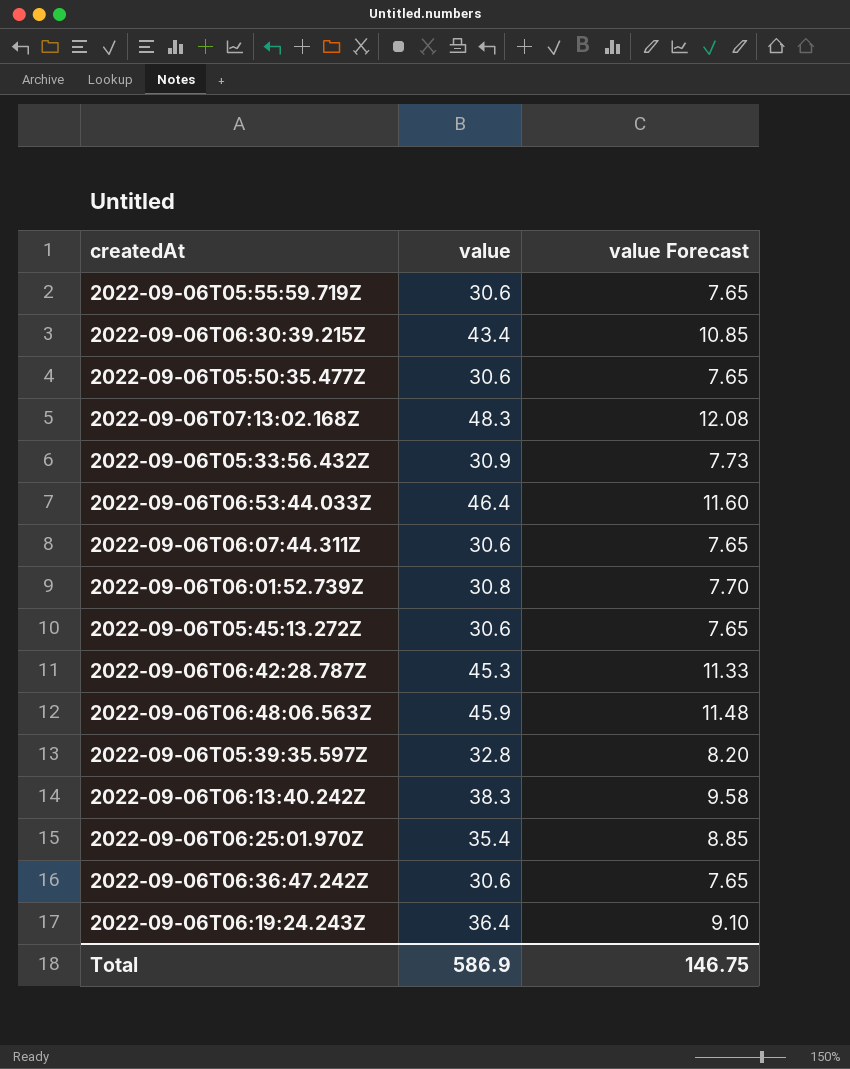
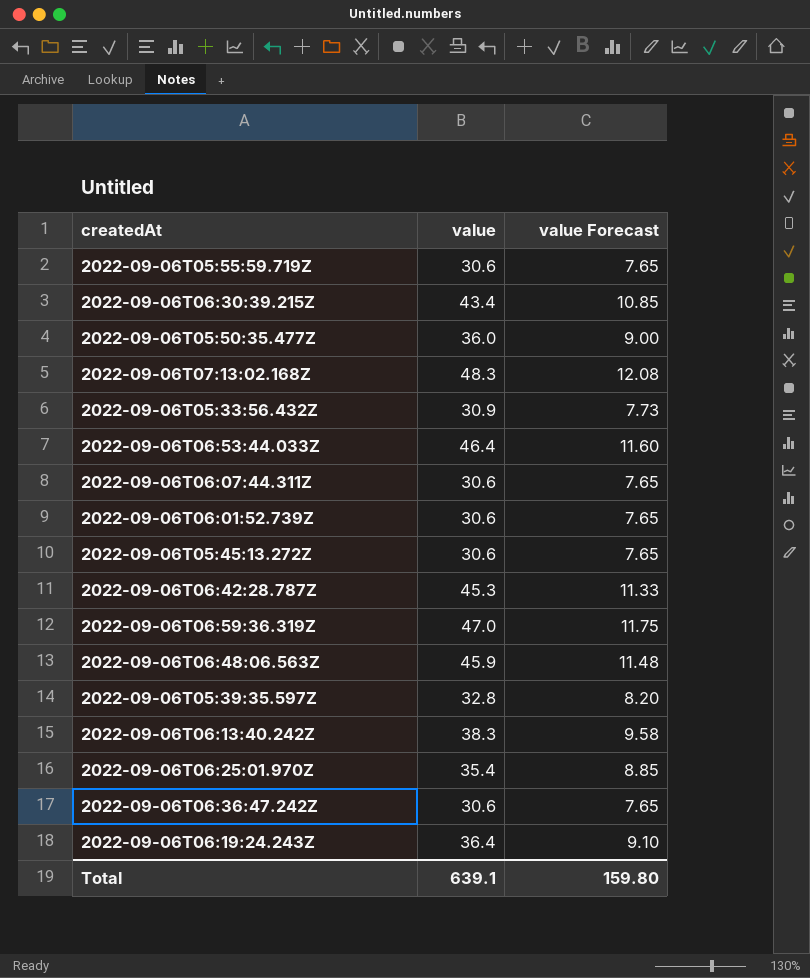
2022-09-06T05:50:35.477Z | value: 30.6 -> 36.0
2022-09-06T05:50:35.477Z | value Forecast: 7.65 -> 9.00
2022-09-06T06:01:52.739Z | value: 30.8 -> 30.6
2022-09-06T06:01:52.739Z | value Forecast: 7.70 -> 7.65
row 2022-09-06T06:59:36.319Z: none -> 47.0 | 11.75
Total | value: 586.9 -> 639.1
Total | value Forecast: 146.75 -> 159.80

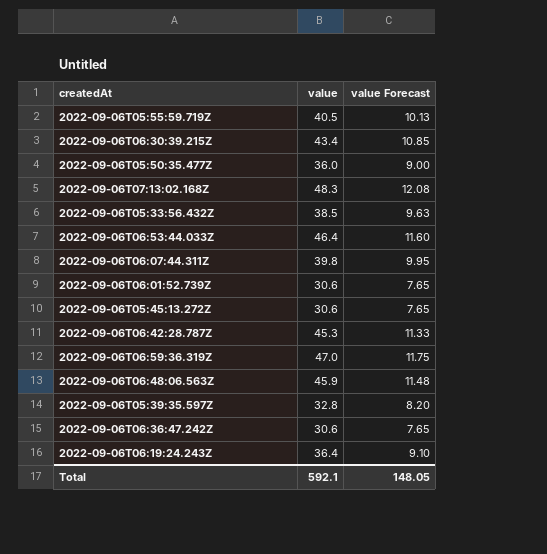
row 2022-09-06T06:13:40.242Z: 38.3 | 9.58 -> none
row 2022-09-06T06:25:01.970Z: 35.4 | 8.85 -> none
2022-09-06T05:55:59.719Z | value: 30.6 -> 40.5
2022-09-06T05:55:59.719Z | value Forecast: 7.65 -> 10.13
2022-09-06T05:33:56.432Z | value: 30.9 -> 38.5
2022-09-06T05:33:56.432Z | value Forecast: 7.73 -> 9.63
2022-09-06T06:07:44.311Z | value: 30.6 -> 39.8
2022-09-06T06:07:44.311Z | value Forecast: 7.65 -> 9.95
Total | value: 639.1 -> 592.1
Total | value Forecast: 159.80 -> 148.05

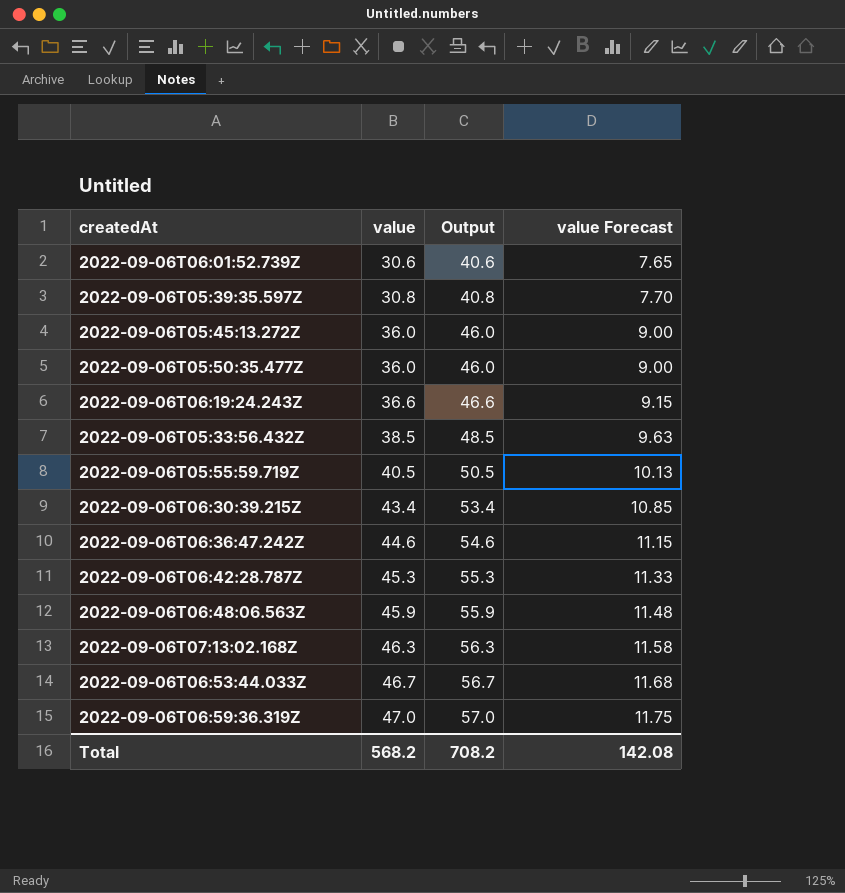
row order: none -> value ascending
column Output | formula: none -> [value] + 10
row 2022-09-06T06:07:44.311Z: 39.8 | 9.95 -> none
2022-09-06T05:39:35.597Z | value: 32.8 -> 30.8
2022-09-06T05:39:35.597Z | value Forecast: 8.20 -> 7.70
2022-09-06T05:45:13.272Z | value: 30.6 -> 36.0
2022-09-06T05:45:13.272Z | value Forecast: 7.65 -> 9.00
2022-09-06T06:19:24.243Z | value: 36.4 -> 36.6
2022-09-06T06:19:24.243Z | value Forecast: 9.10 -> 9.15
2022-09-06T06:36:47.242Z | value: 30.6 -> 44.6
2022-09-06T06:36:47.242Z | value Forecast: 7.65 -> 11.15
2022-09-06T07:13:02.168Z | value: 48.3 -> 46.3
2022-09-06T07:13:02.168Z | value Forecast: 12.08 -> 11.58
2022-09-06T06:53:44.033Z | value: 46.4 -> 46.7
2022-09-06T06:53:44.033Z | value Forecast: 11.60 -> 11.68
Total | value: 592.1 -> 568.2
Total | value Forecast: 148.05 -> 142.08

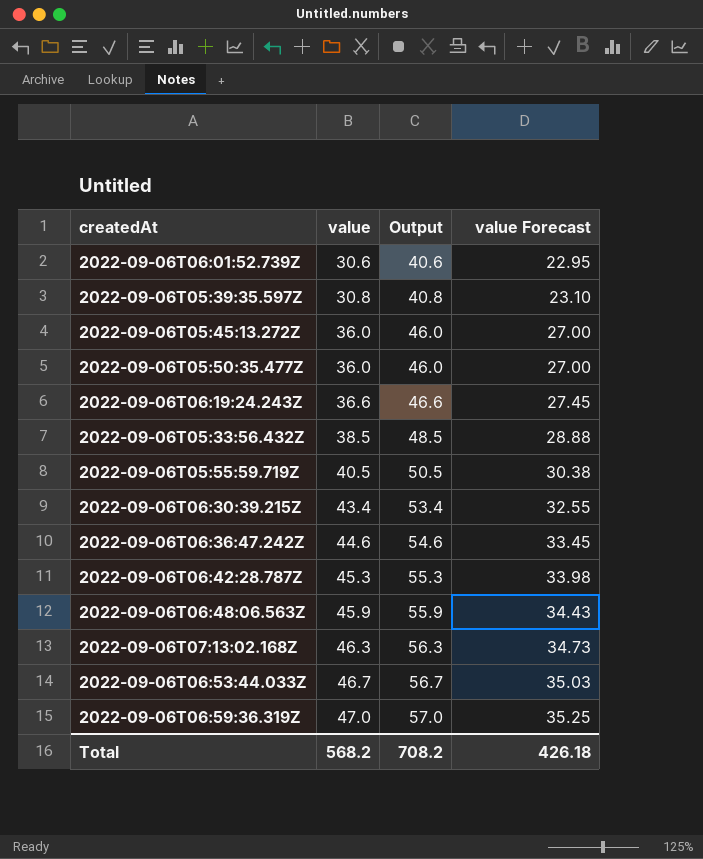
column value Forecast | formula: [value] * 0.25 -> [value] * 0.75
Total | value Forecast: 142.08 -> 426.18

